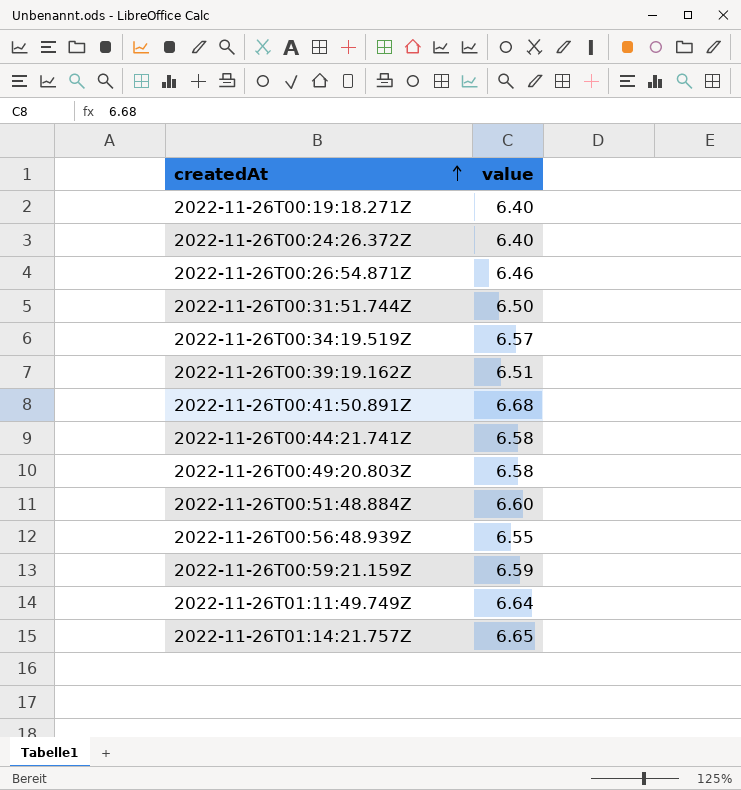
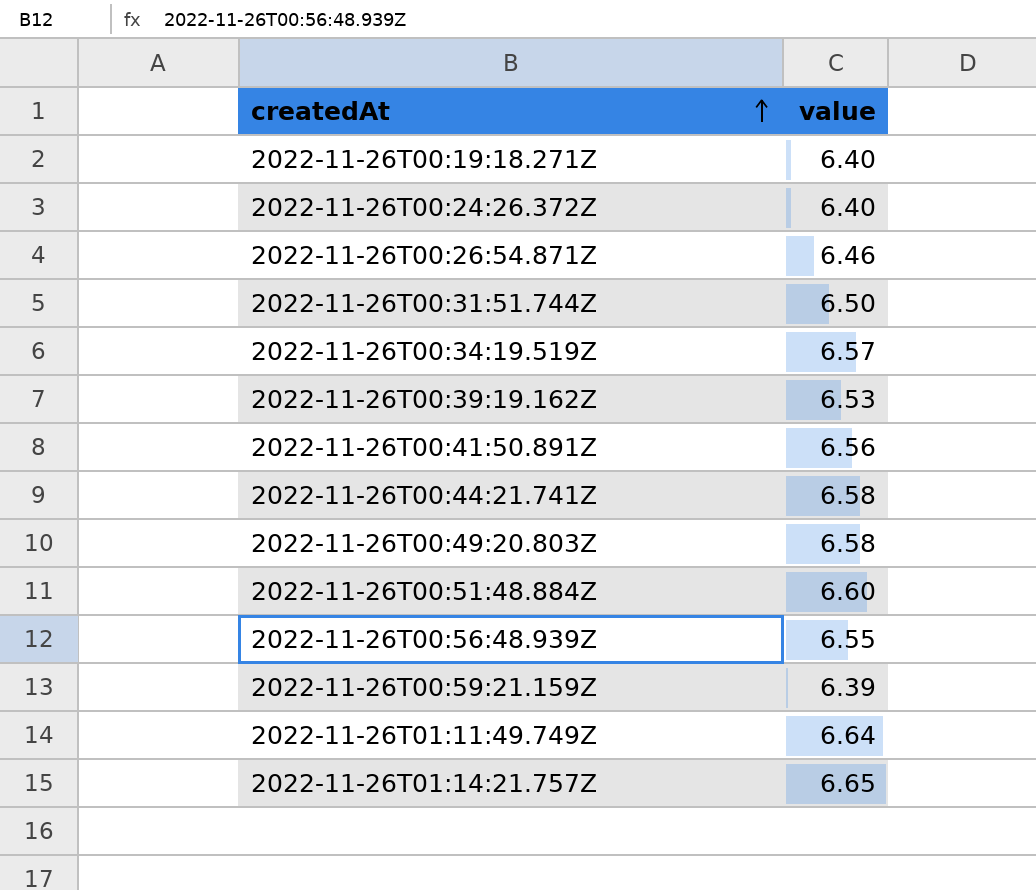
2022-11-26T00:39:19.162Z | value: 6.51 -> 6.53
2022-11-26T00:41:50.891Z | value: 6.68 -> 6.56
2022-11-26T00:59:21.159Z | value: 6.59 -> 6.39

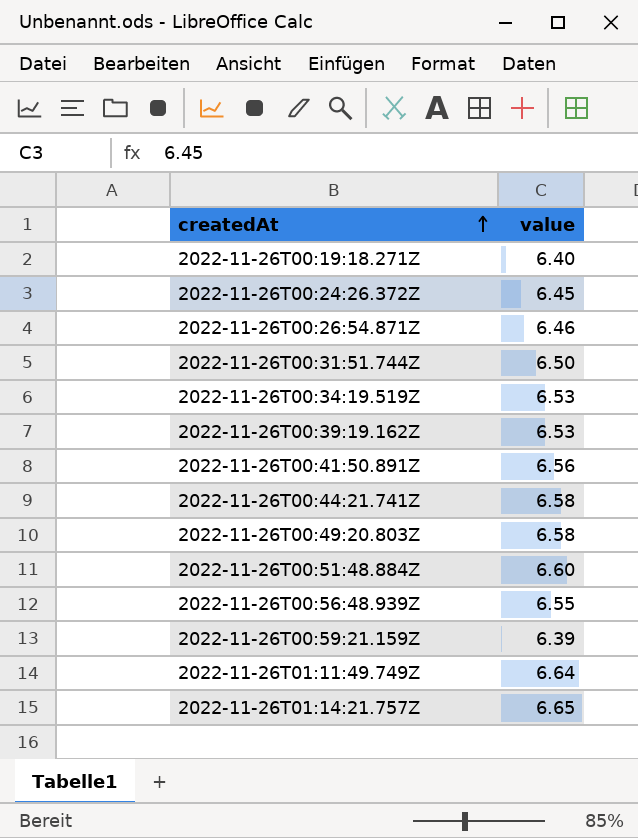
2022-11-26T00:24:26.372Z | value: 6.40 -> 6.45
2022-11-26T00:34:19.519Z | value: 6.57 -> 6.53

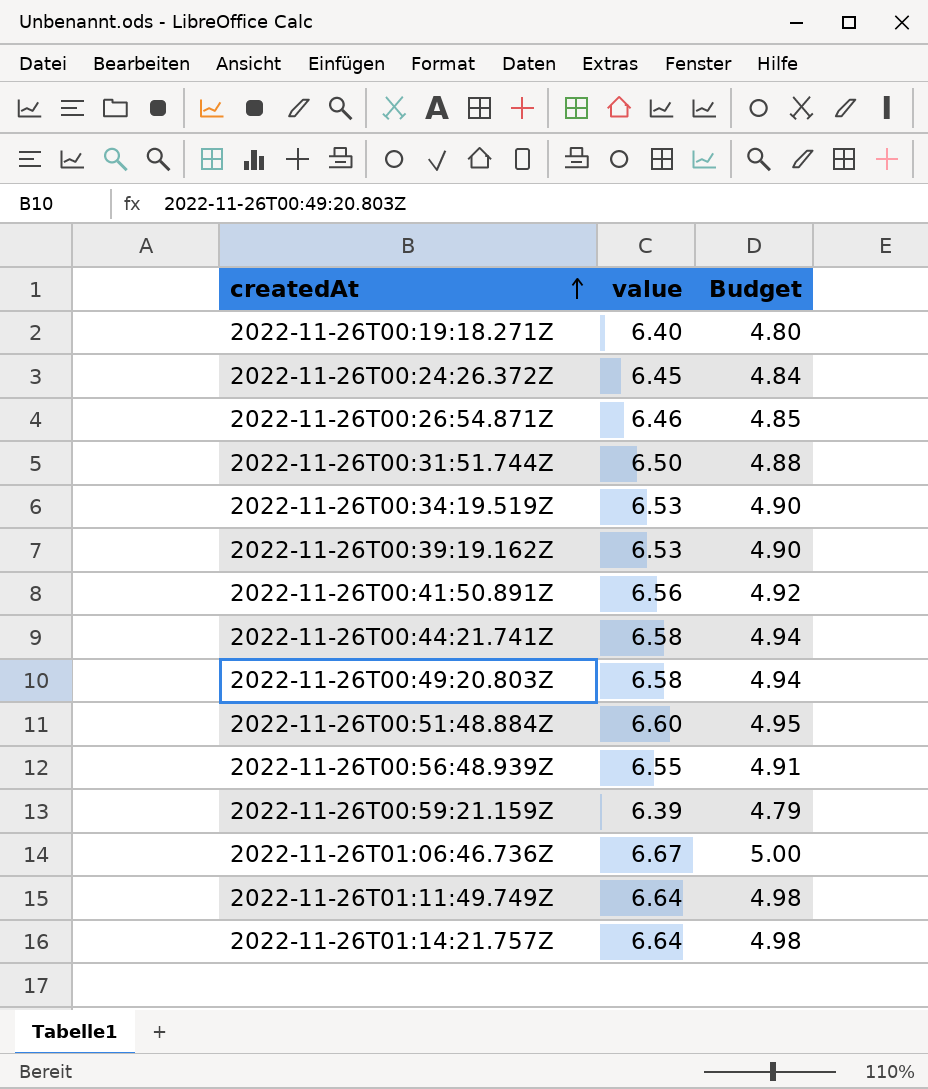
column Budget | formula: none -> [value] * 0.75
row 2022-11-26T01:06:46.736Z: none -> 6.67 | 5.00
2022-11-26T01:14:21.757Z | value: 6.65 -> 6.64

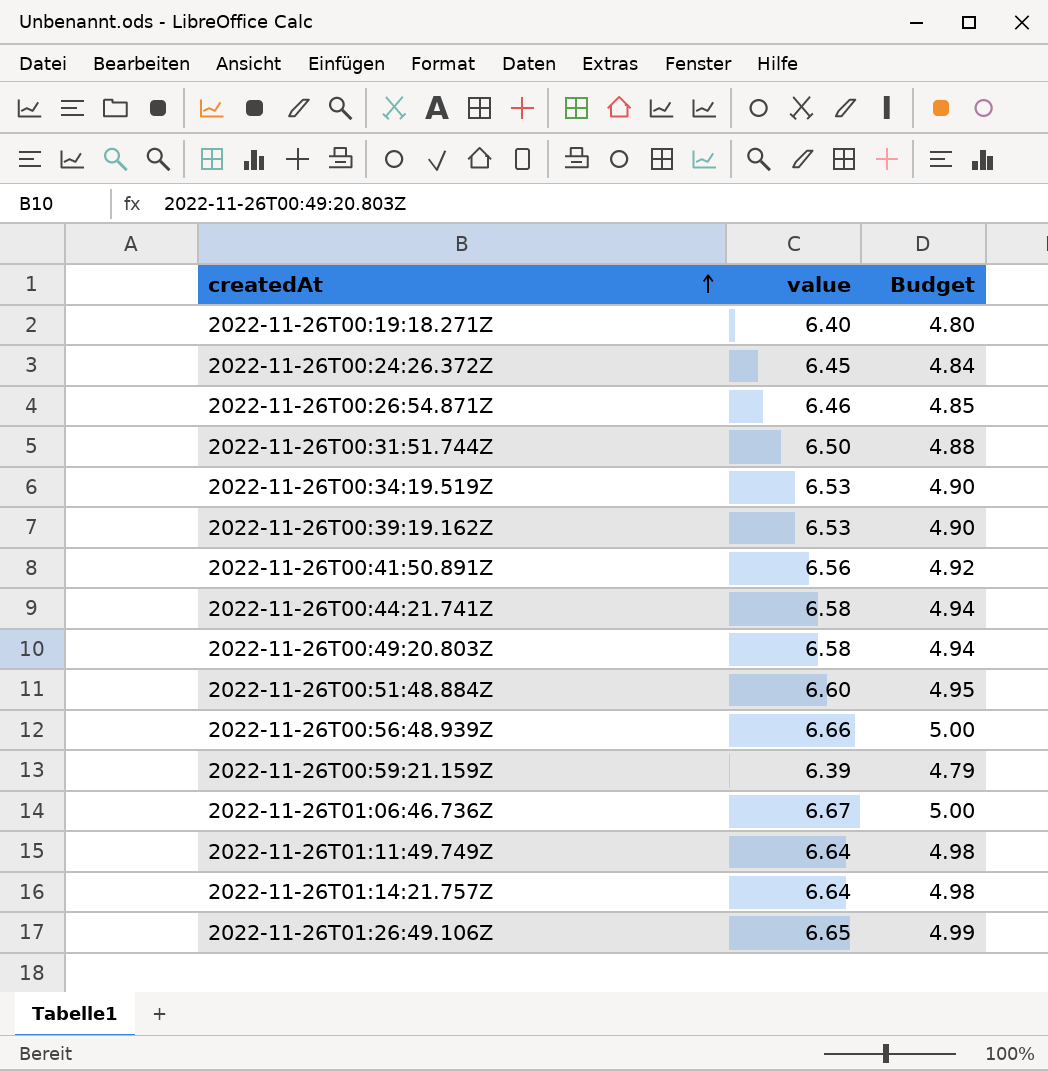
2022-11-26T00:56:48.939Z | value: 6.55 -> 6.66
2022-11-26T00:56:48.939Z | Budget: 4.91 -> 5.00
row 2022-11-26T01:26:49.106Z: none -> 6.65 | 4.99

